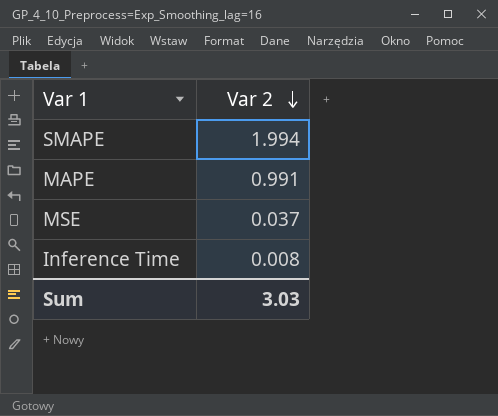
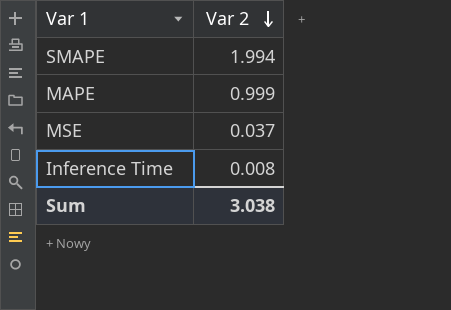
MAPE | Var 2: 0.991 -> 0.999
Sum | Var 2: 3.03 -> 3.038

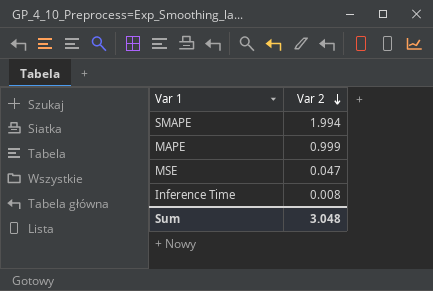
MSE | Var 2: 0.037 -> 0.047
Sum | Var 2: 3.038 -> 3.048

